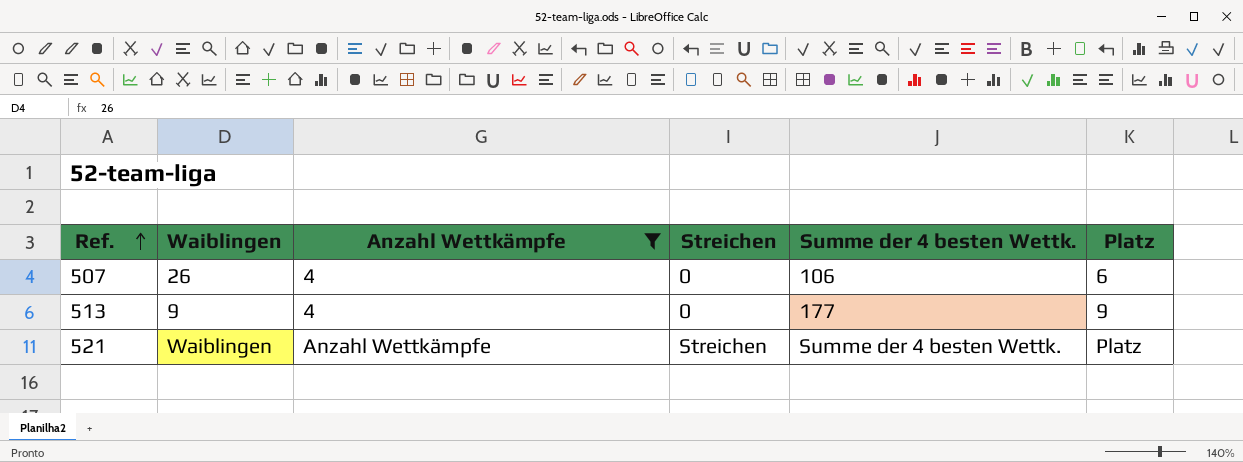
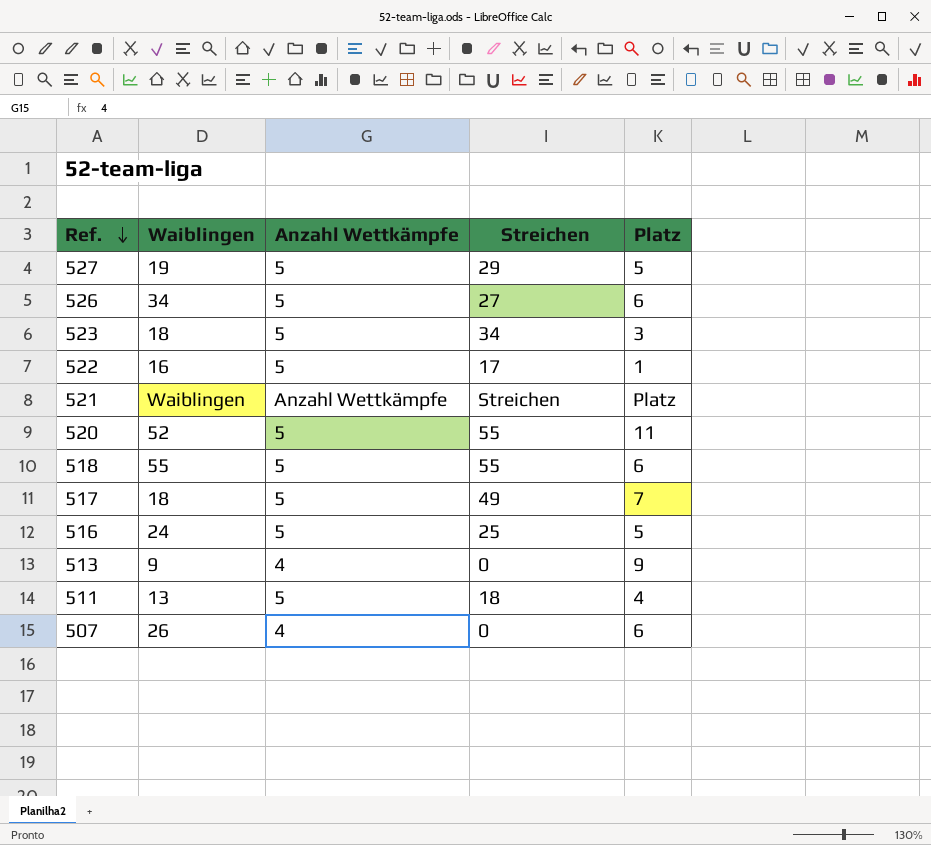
filter: Anzahl Wettkämpfe != 5 -> none
row order: Ref. ascending -> Ref. descending
column Summe der 4 besten Wettk. | position: 5 -> none

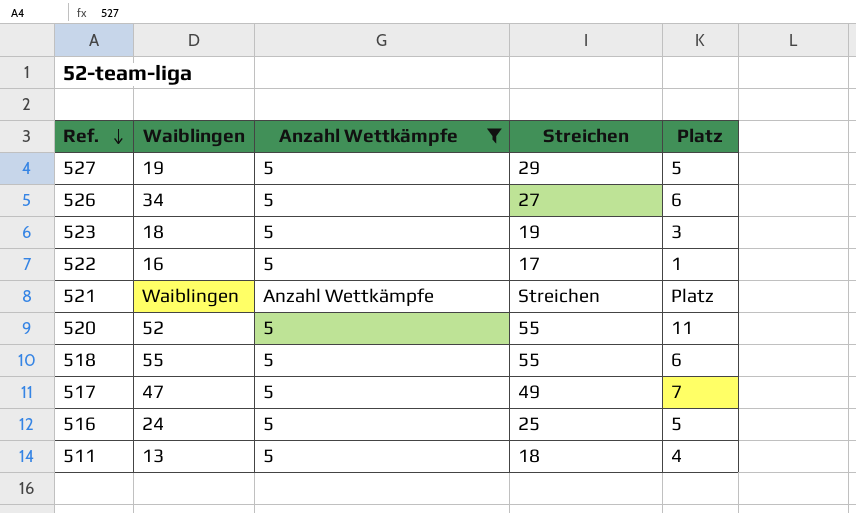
filter: none -> Anzahl Wettkämpfe != 4
523 | Streichen: 34 -> 19
517 | Waiblingen: 18 -> 47

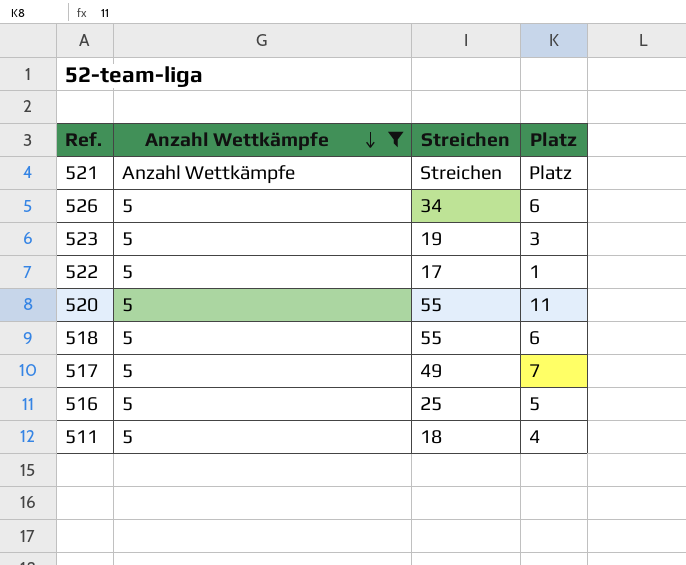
row order: Ref. descending -> Anzahl Wettkämpfe descending
column Waiblingen | position: 2 -> none
row 527: 19 | 5 | 29 | 5 -> none
526 | Streichen: 27 -> 34

